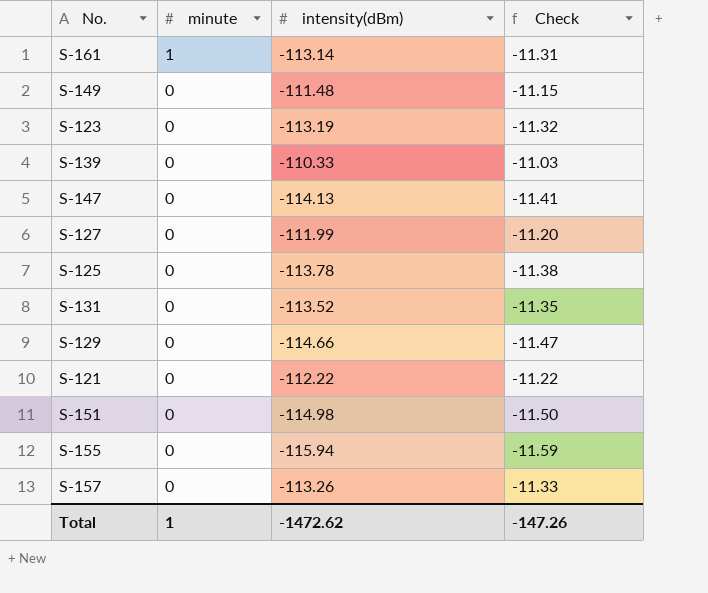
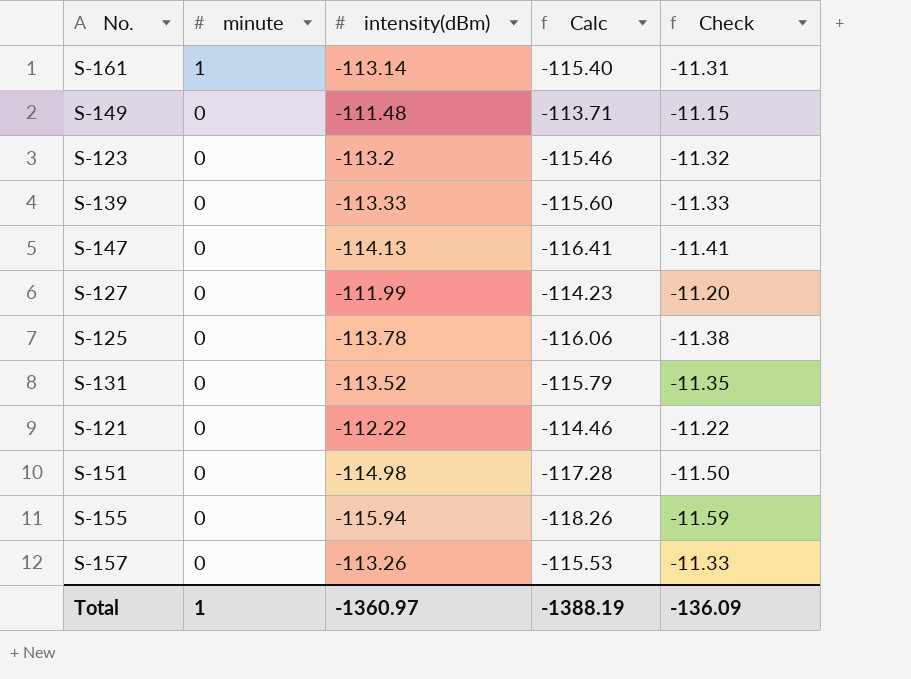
column Calc | formula: none -> [intensity(dBm)] * 1.02
row S-129: 0 | -114.66 | -11.47 -> none
S-123 | intensity(dBm): -113.19 -> -113.2
S-139 | intensity(dBm): -110.33 -> -113.33
S-139 | Check: -11.03 -> -11.33
Total | intensity(dBm): -1472.62 -> -1360.97
Total | Check: -147.26 -> -136.09

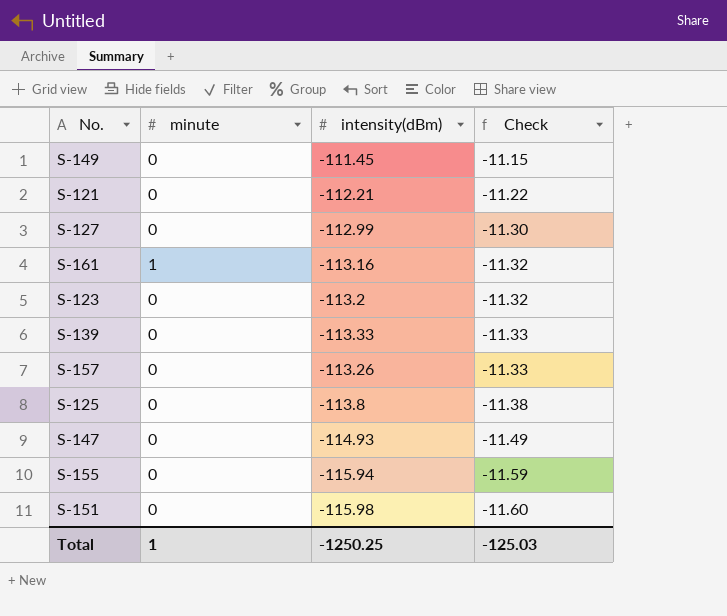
row order: minute descending -> Check descending
column Calc | formula: [intensity(dBm)] * 1.02 -> none
row S-131: 0 | -113.52 | -115.79 | -11.35 -> none
S-149 | intensity(dBm): -111.48 -> -111.45
S-121 | intensity(dBm): -112.22 -> -112.21
S-127 | intensity(dBm): -111.99 -> -112.99
S-127 | Check: -11.20 -> -11.30
S-161 | intensity(dBm): -113.14 -> -113.16
S-161 | Check: -11.31 -> -11.32
S-125 | intensity(dBm): -113.78 -> -113.8
S-147 | intensity(dBm): -114.13 -> -114.93
S-147 | Check: -11.41 -> -11.49
S-151 | intensity(dBm): -114.98 -> -115.98
S-151 | Check: -11.50 -> -11.60
Total | intensity(dBm): -1360.97 -> -1250.25
Total | Check: -136.09 -> -125.03

